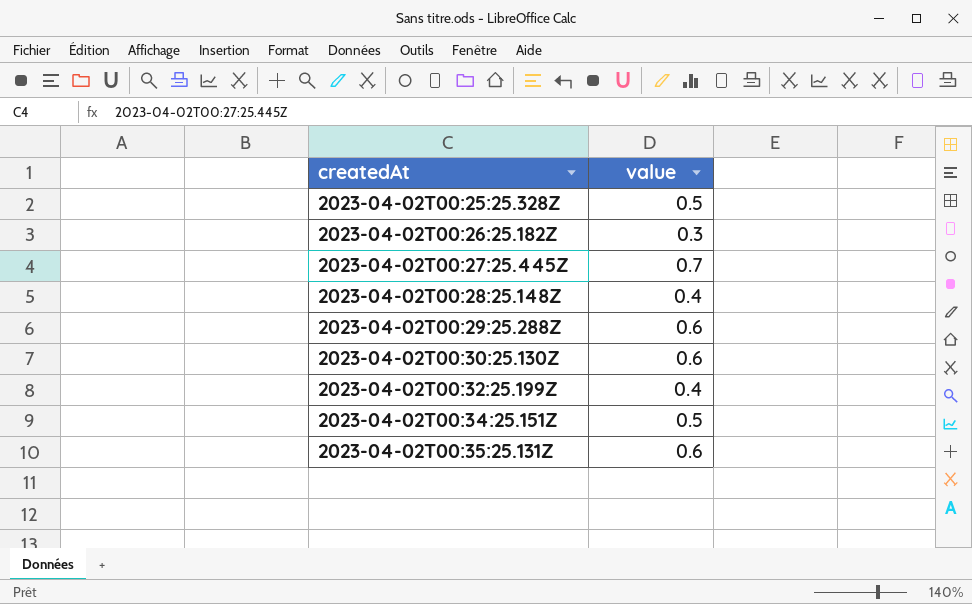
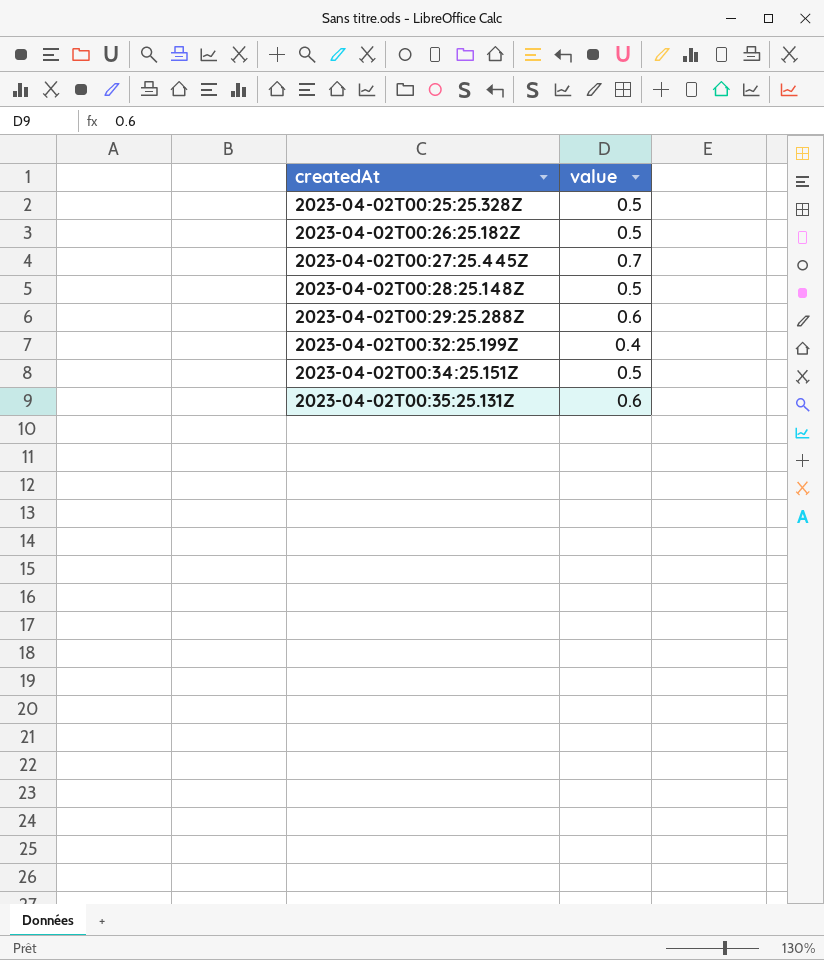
row 2023-04-02T00:30:25.130Z: 0.6 -> none
2023-04-02T00:26:25.182Z | value: 0.3 -> 0.5
2023-04-02T00:28:25.148Z | value: 0.4 -> 0.5

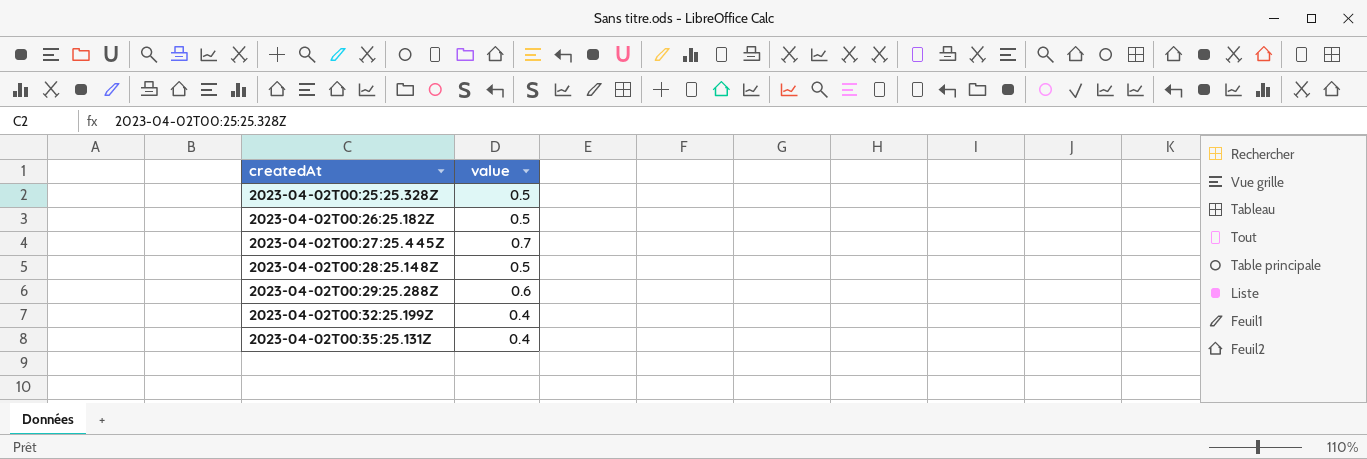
row 2023-04-02T00:34:25.151Z: 0.5 -> none
2023-04-02T00:35:25.131Z | value: 0.6 -> 0.4

